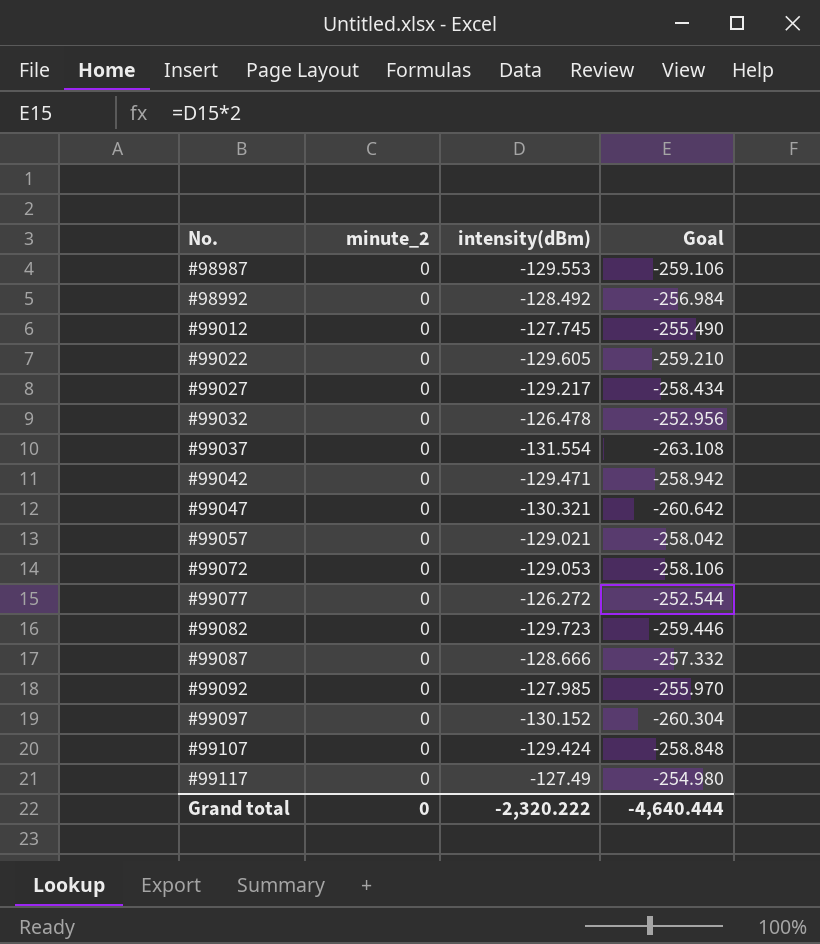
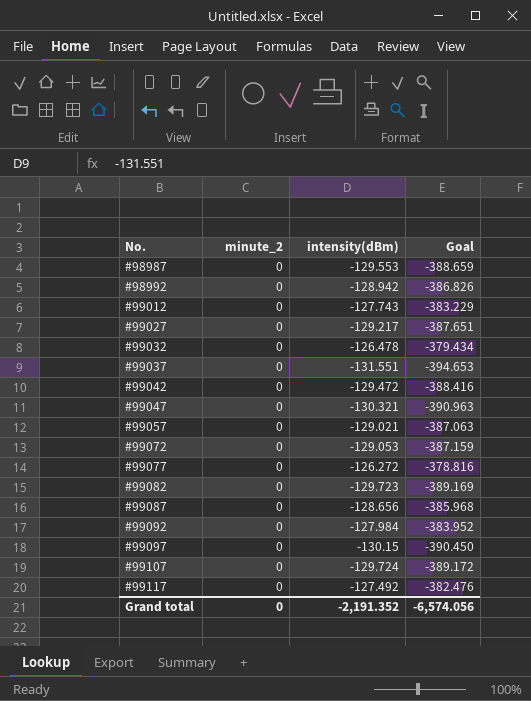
column Goal | formula: [intensity(dBm)] * 2 -> [intensity(dBm)] * 3
row #99022: 0 | -129.605 | -259.210 -> none
#98992 | intensity(dBm): -128.492 -> -128.942
#99012 | intensity(dBm): -127.745 -> -127.743
#99037 | intensity(dBm): -131.554 -> -131.551
#99042 | intensity(dBm): -129.471 -> -129.472
#99087 | intensity(dBm): -128.666 -> -128.656
#99092 | intensity(dBm): -127.985 -> -127.984
#99097 | intensity(dBm): -130.152 -> -130.15
#99107 | intensity(dBm): -129.424 -> -129.724
#99117 | intensity(dBm): -127.49 -> -127.492
Grand total | intensity(dBm): -2,320.222 -> -2,191.352
Grand total | Goal: -4,640.444 -> -6,574.056

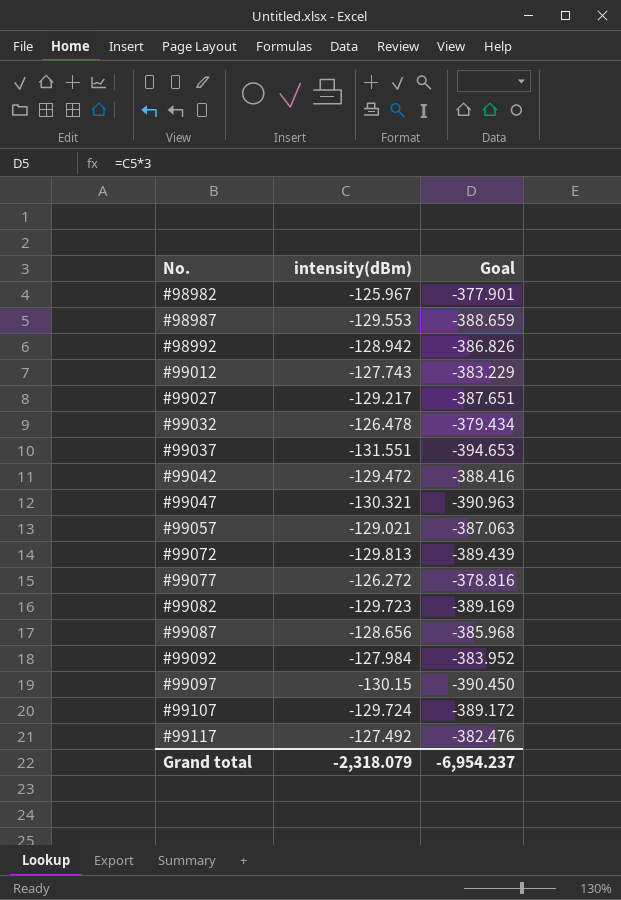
column minute_2 | position: 2 -> none
row #98982: none -> -125.967 | -377.901
#99072 | intensity(dBm): -129.053 -> -129.813
#99072 | Goal: -387.159 -> -389.439
Grand total | intensity(dBm): -2,191.352 -> -2,318.079
Grand total | Goal: -6,574.056 -> -6,954.237

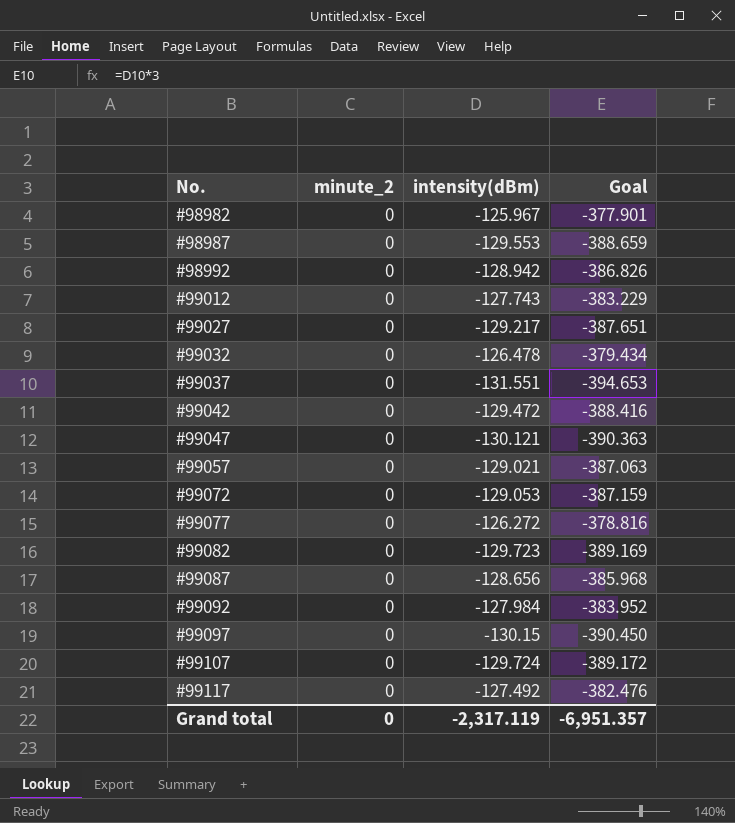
column minute_2 | position: none -> 2
#99047 | intensity(dBm): -130.321 -> -130.121
#99047 | Goal: -390.963 -> -390.363
#99072 | intensity(dBm): -129.813 -> -129.053
#99072 | Goal: -389.439 -> -387.159
Grand total | intensity(dBm): -2,318.079 -> -2,317.119
Grand total | Goal: -6,954.237 -> -6,951.357

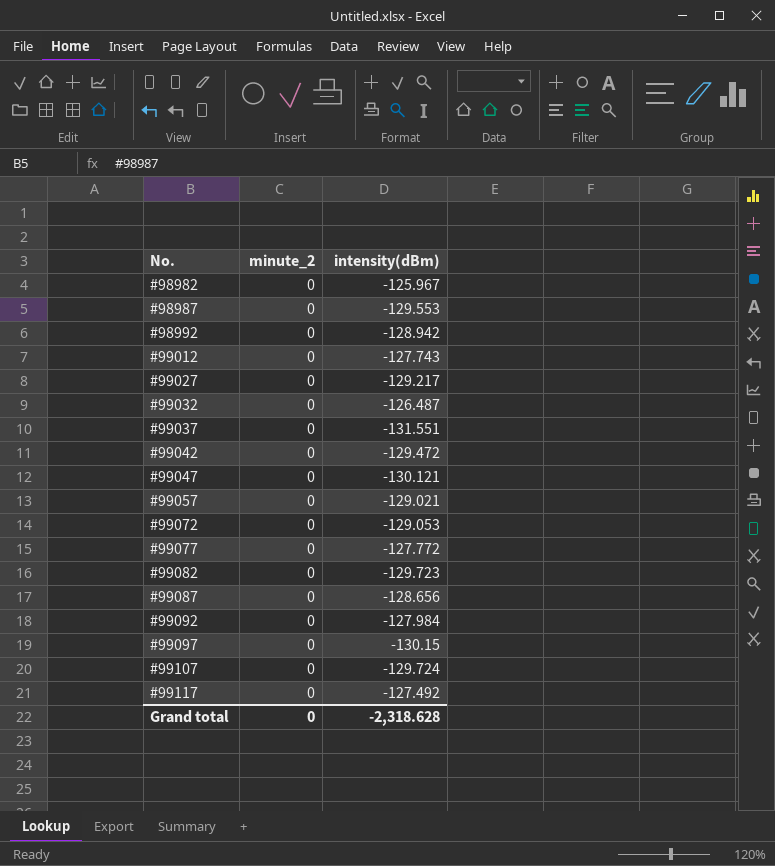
column Goal | formula: [intensity(dBm)] * 3 -> none
#99032 | intensity(dBm): -126.478 -> -126.487
#99077 | intensity(dBm): -126.272 -> -127.772
Grand total | intensity(dBm): -2,317.119 -> -2,318.628

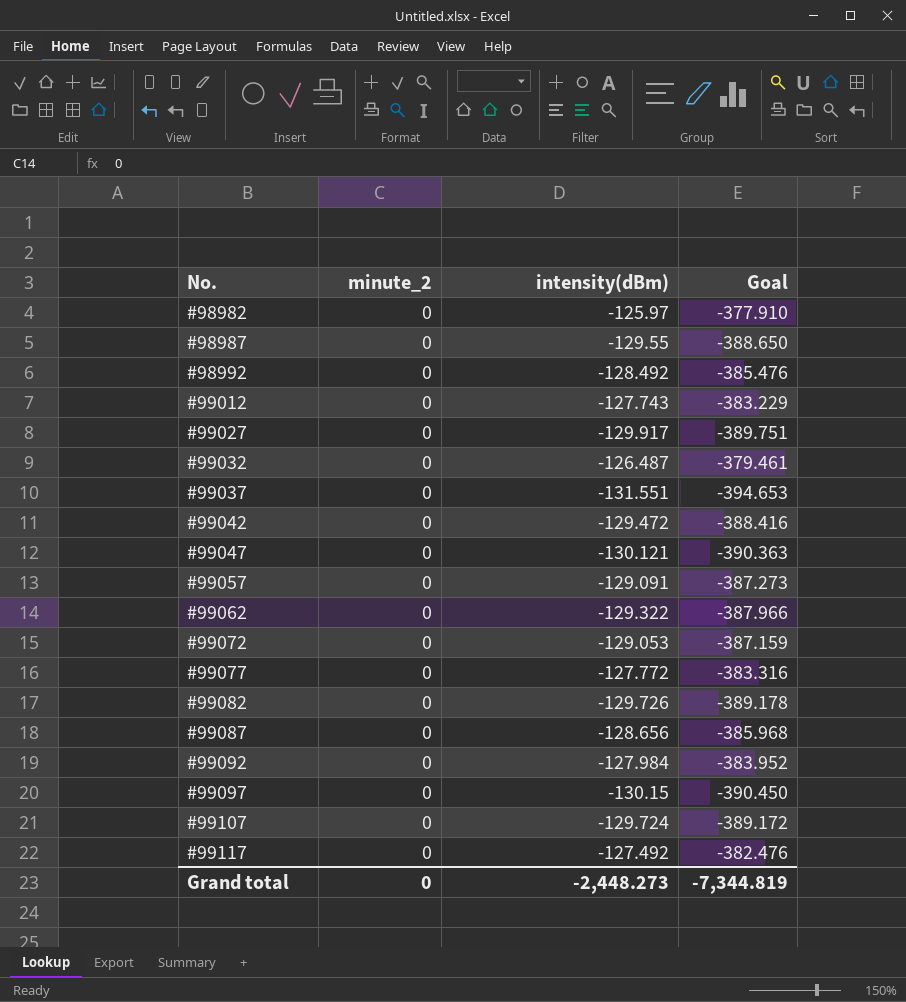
column Goal | formula: none -> [intensity(dBm)] * 3
#98982 | intensity(dBm): -125.967 -> -125.97
#98987 | intensity(dBm): -129.553 -> -129.55
#98992 | intensity(dBm): -128.942 -> -128.492
#99027 | intensity(dBm): -129.217 -> -129.917
#99057 | intensity(dBm): -129.021 -> -129.091
row #99062: none -> 0 | -129.322 | -387.966
#99082 | intensity(dBm): -129.723 -> -129.726
Grand total | intensity(dBm): -2,318.628 -> -2,448.273

